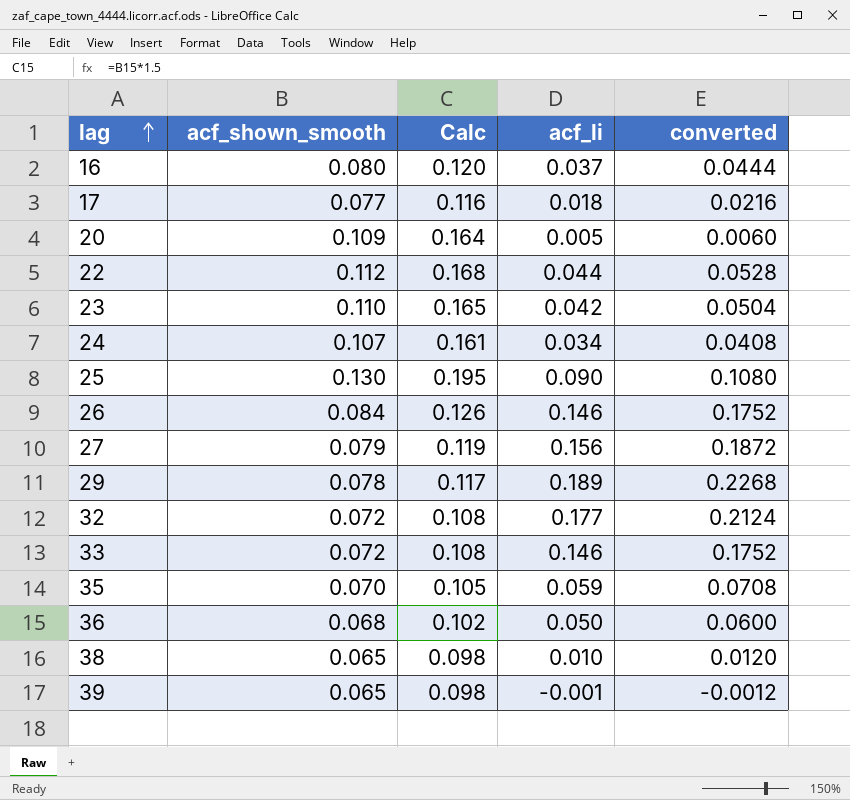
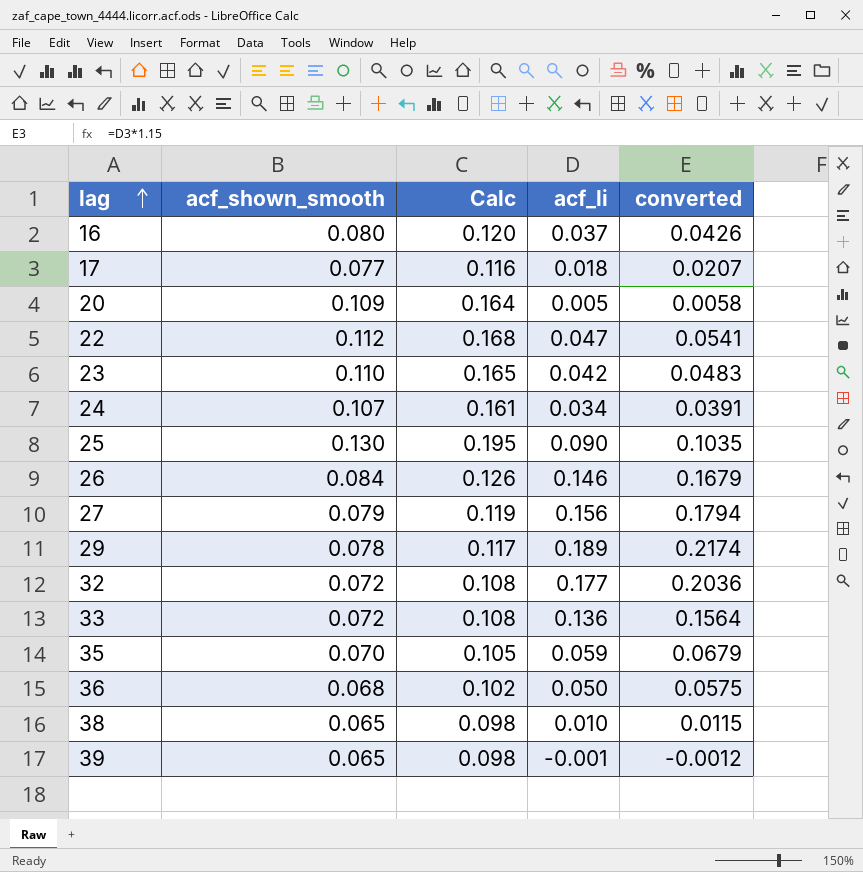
column converted | formula: [acf_li] * 1.2 -> [acf_li] * 1.15
22 | acf_li: 0.044 -> 0.047
33 | acf_li: 0.146 -> 0.136

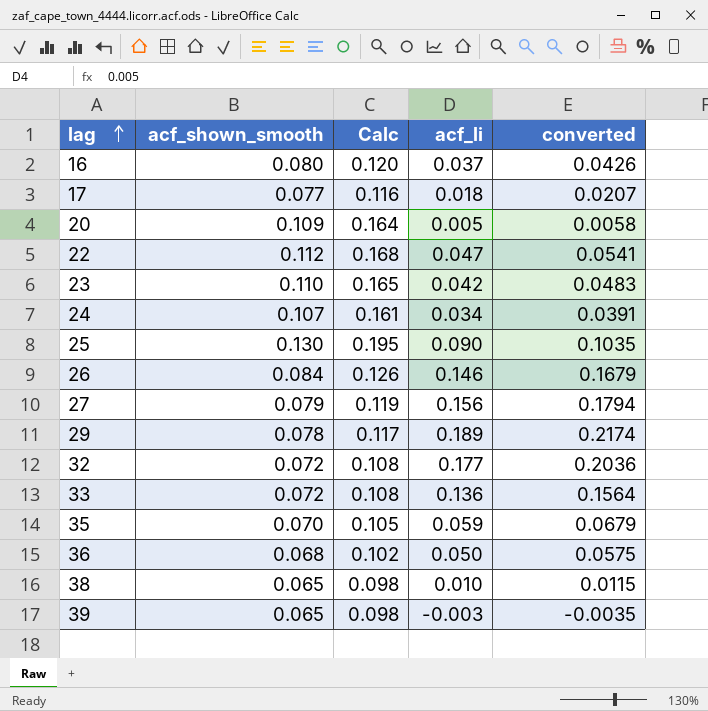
39 | acf_li: -0.001 -> -0.003
39 | converted: -0.0012 -> -0.0035

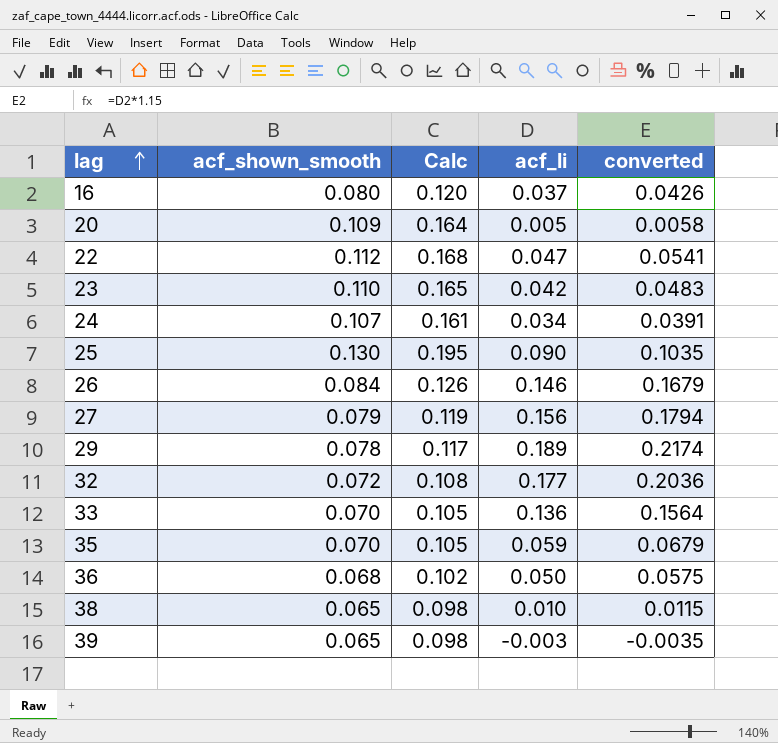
row 17: 0.077 | 0.116 | 0.018 | 0.0207 -> none
33 | acf_shown_smooth: 0.072 -> 0.070
33 | Calc: 0.108 -> 0.105

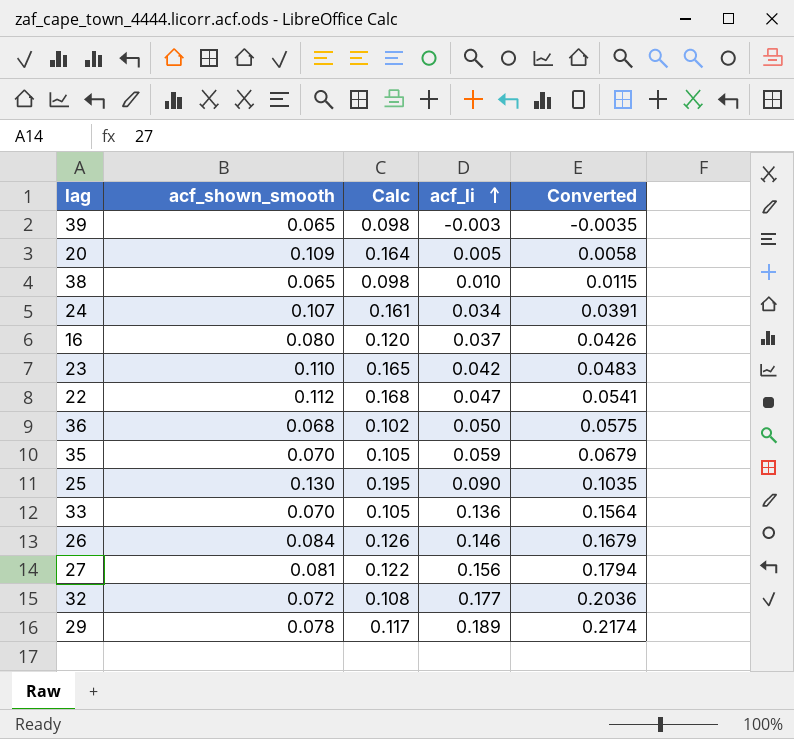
row order: lag ascending -> acf_li ascending
column name: converted -> Converted
27 | acf_shown_smooth: 0.079 -> 0.081
27 | Calc: 0.119 -> 0.122

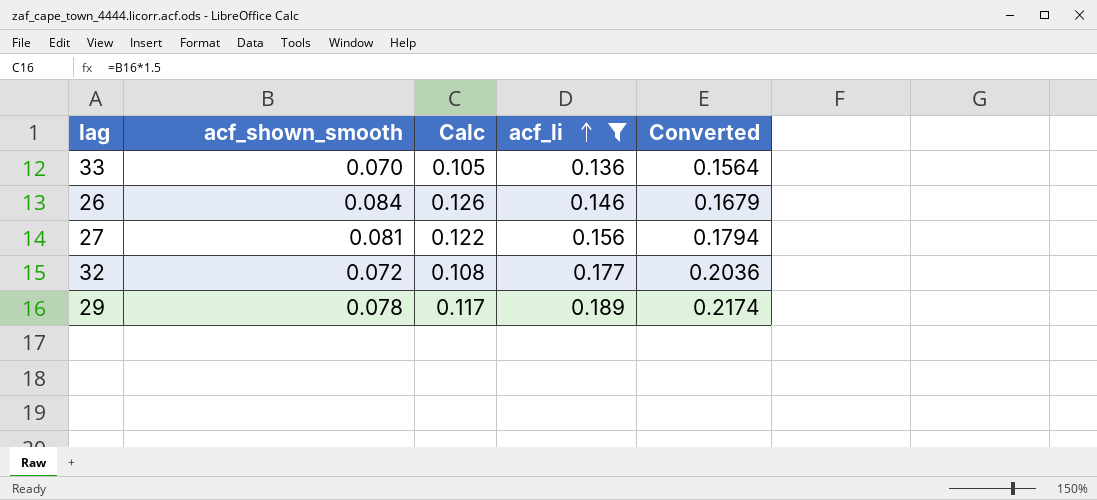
filter: none -> acf_li >= 0.136

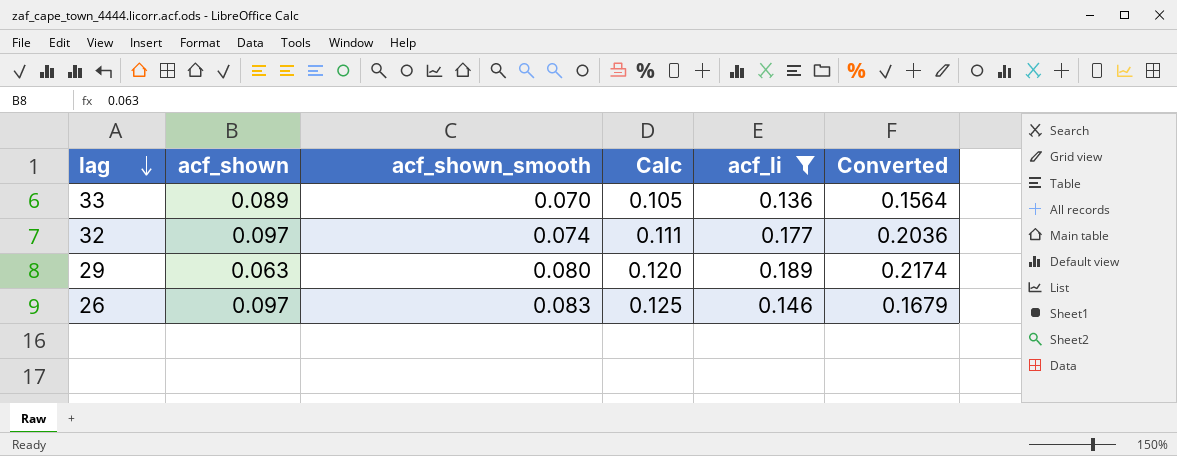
row order: acf_li ascending -> lag descending
column acf_shown | position: none -> 2
row 27: 0.081 | 0.122 | 0.156 | 0.1794 -> none
32 | acf_shown_smooth: 0.072 -> 0.074
32 | Calc: 0.108 -> 0.111
29 | acf_shown_smooth: 0.078 -> 0.080
29 | Calc: 0.117 -> 0.120
26 | acf_shown_smooth: 0.084 -> 0.083
26 | Calc: 0.126 -> 0.125

